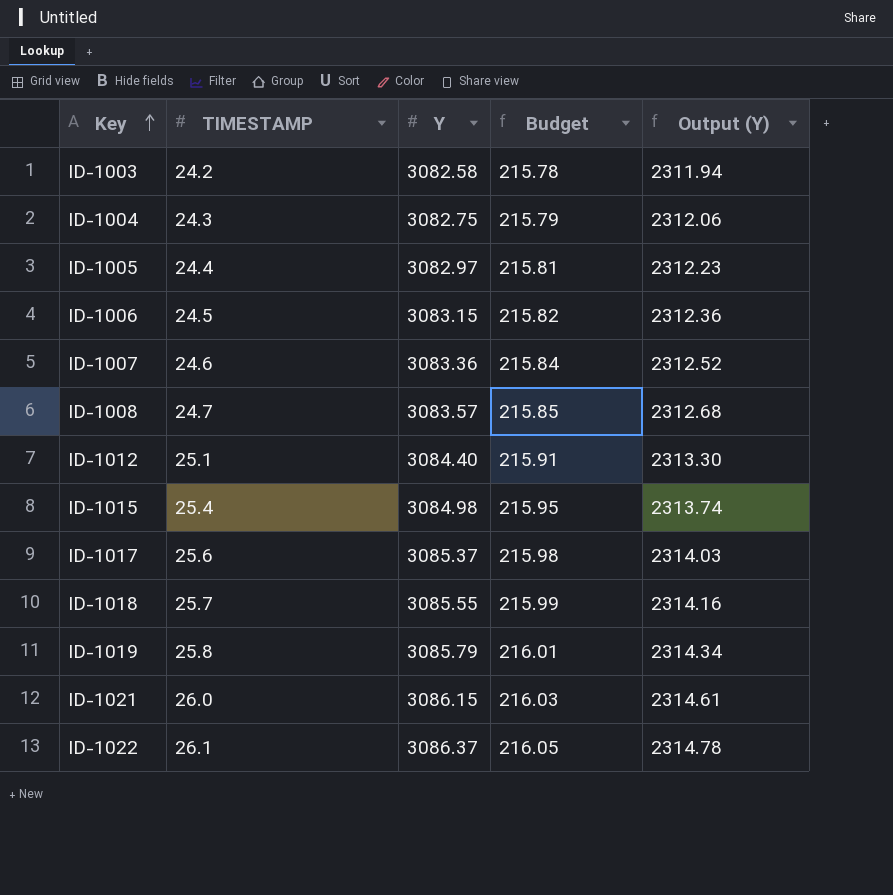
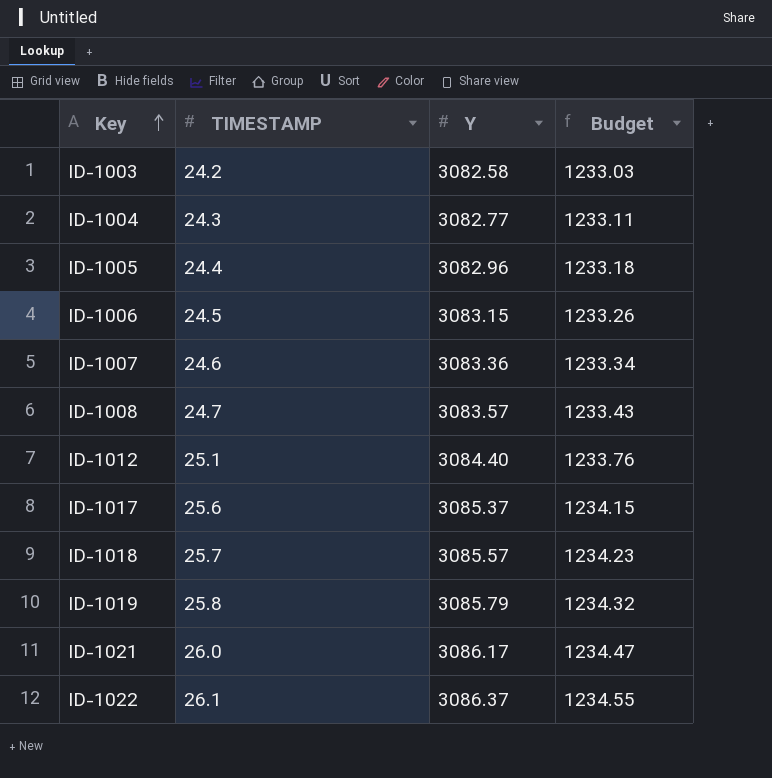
column Output (Y) | formula: [Y] * 0.75 -> none
column Budget | formula: [Y] * 0.07 -> [Y] * 0.4
row ID-1015: 25.4 | 3084.98 | 215.95 | 2313.74 -> none
ID-1004 | Y: 3082.75 -> 3082.77
ID-1005 | Y: 3082.97 -> 3082.96
ID-1018 | Y: 3085.55 -> 3085.57
ID-1021 | Y: 3086.15 -> 3086.17

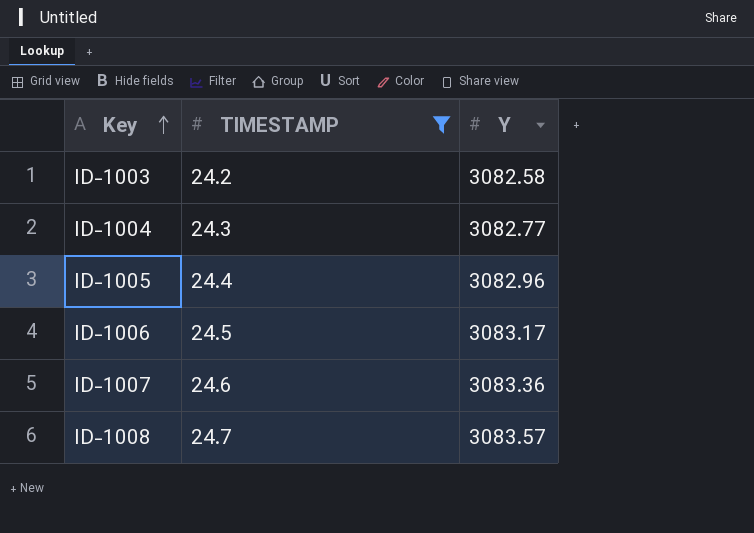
filter: none -> TIMESTAMP <= 24.7
column Budget | formula: [Y] * 0.4 -> none
ID-1006 | Y: 3083.15 -> 3083.17

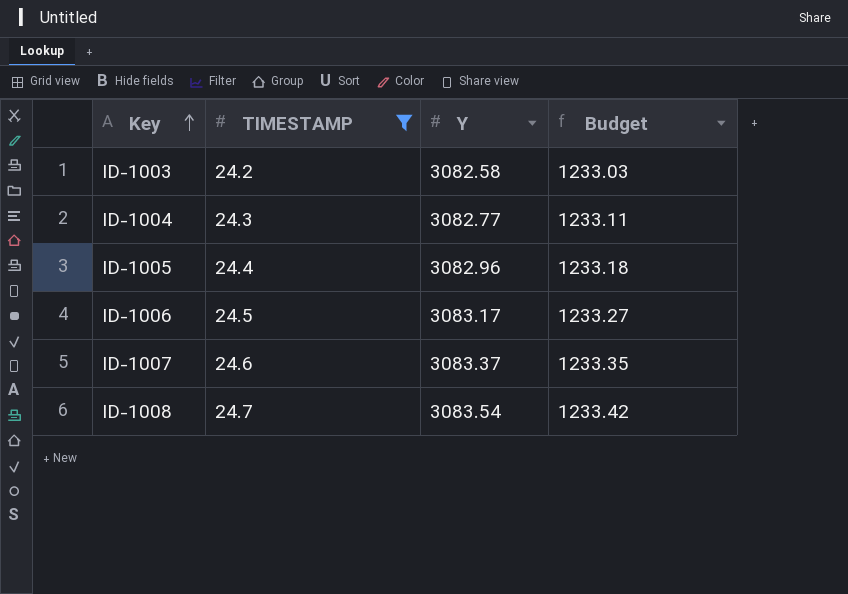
column Budget | formula: none -> [Y] * 0.4
ID-1007 | Y: 3083.36 -> 3083.37
ID-1008 | Y: 3083.57 -> 3083.54

